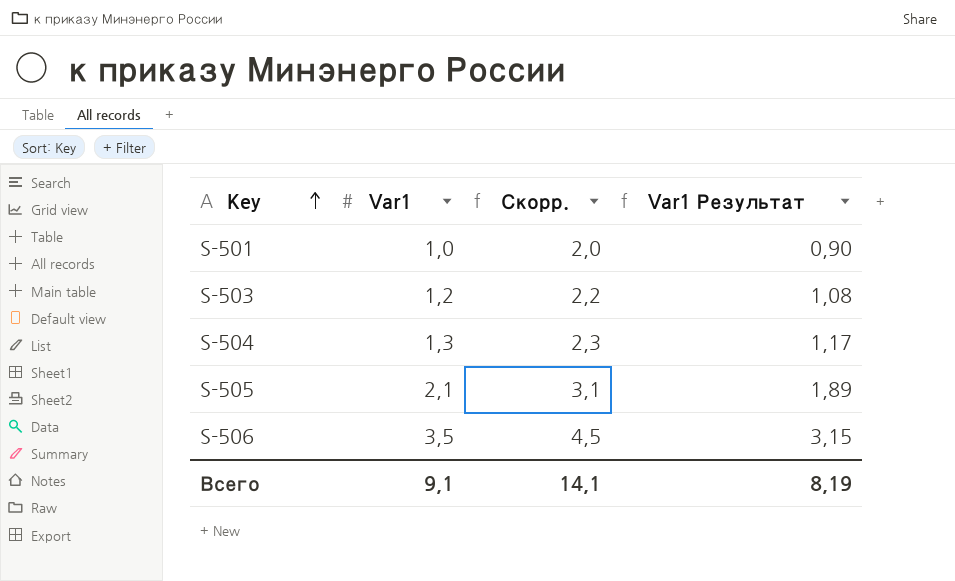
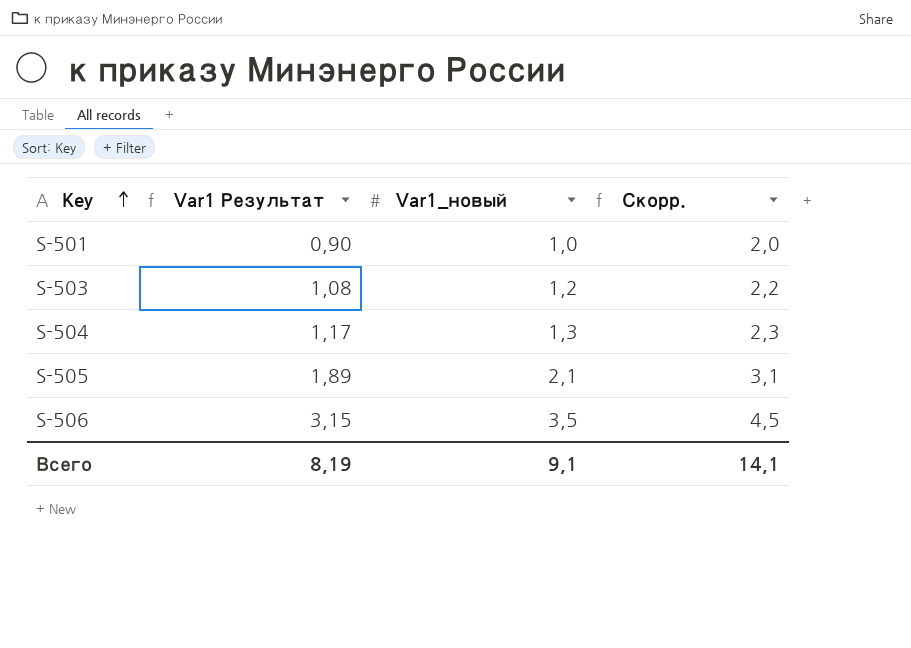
column Var1 Результат | position: 4 -> 2
column name: Var1 -> Var1_новый

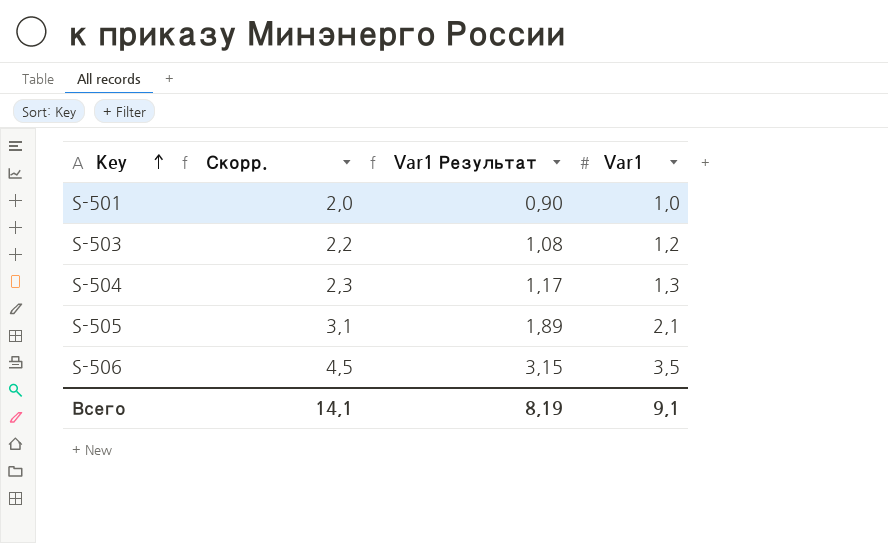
column Скорр. | position: 4 -> 2
column name: Var1_новый -> Var1

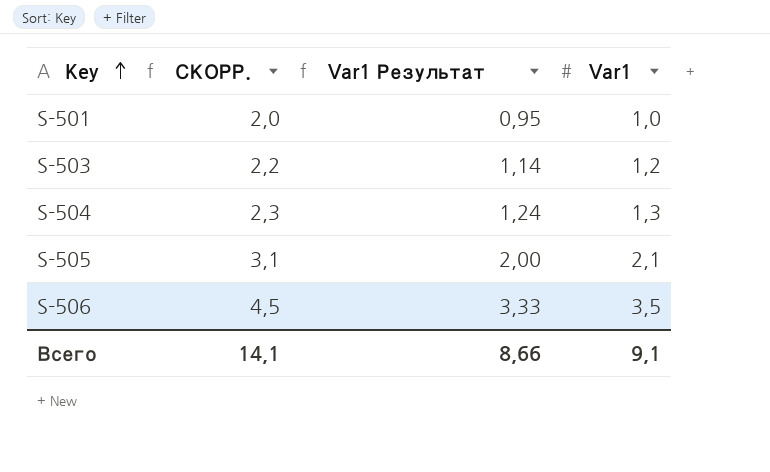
column name: Скорр. -> СКОРР.
column Var1 Результат | formula: [Var1] * 0,9 -> [Var1] * 0,95
Всего | Var1 Результат: 8,19 -> 8,66

